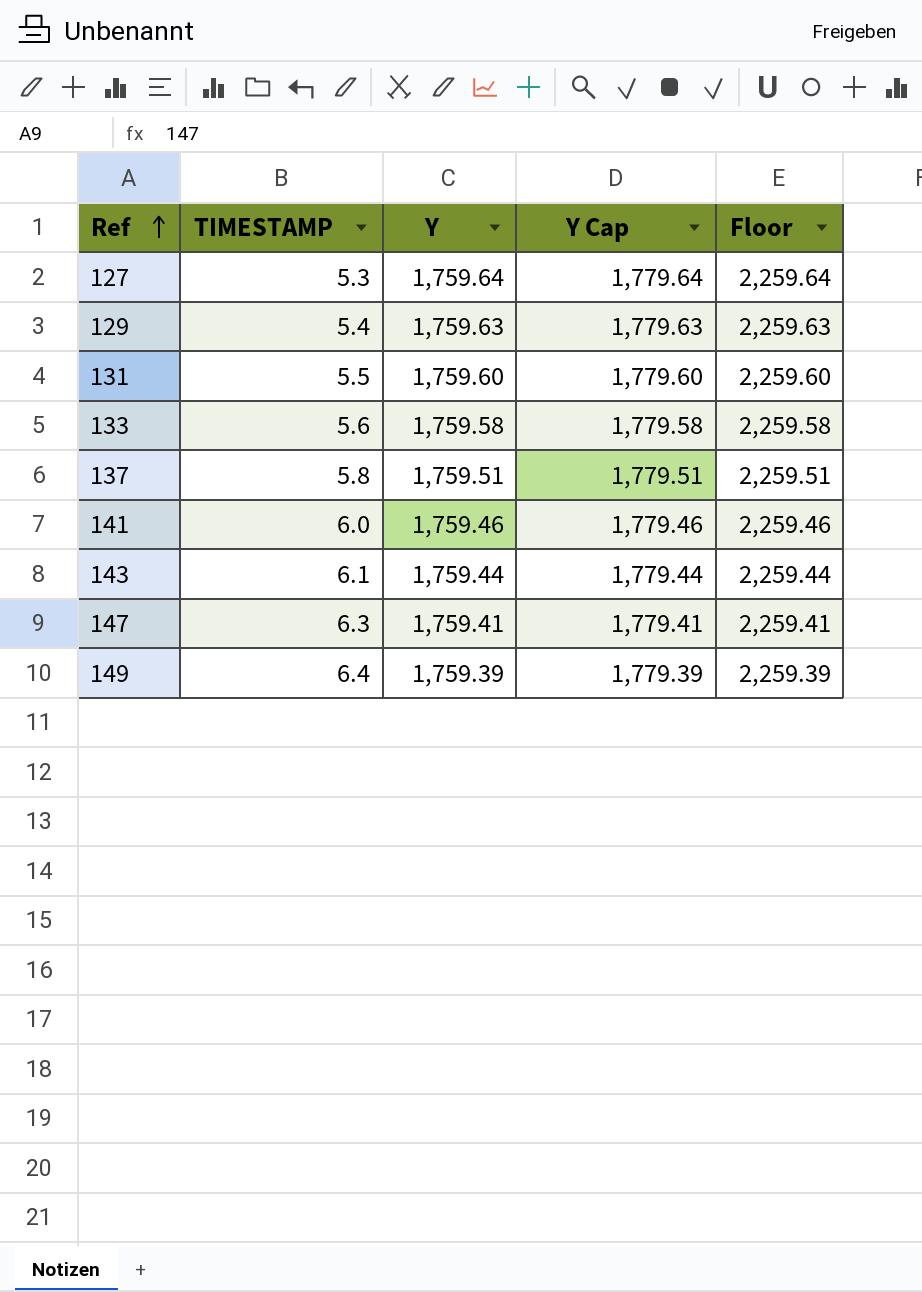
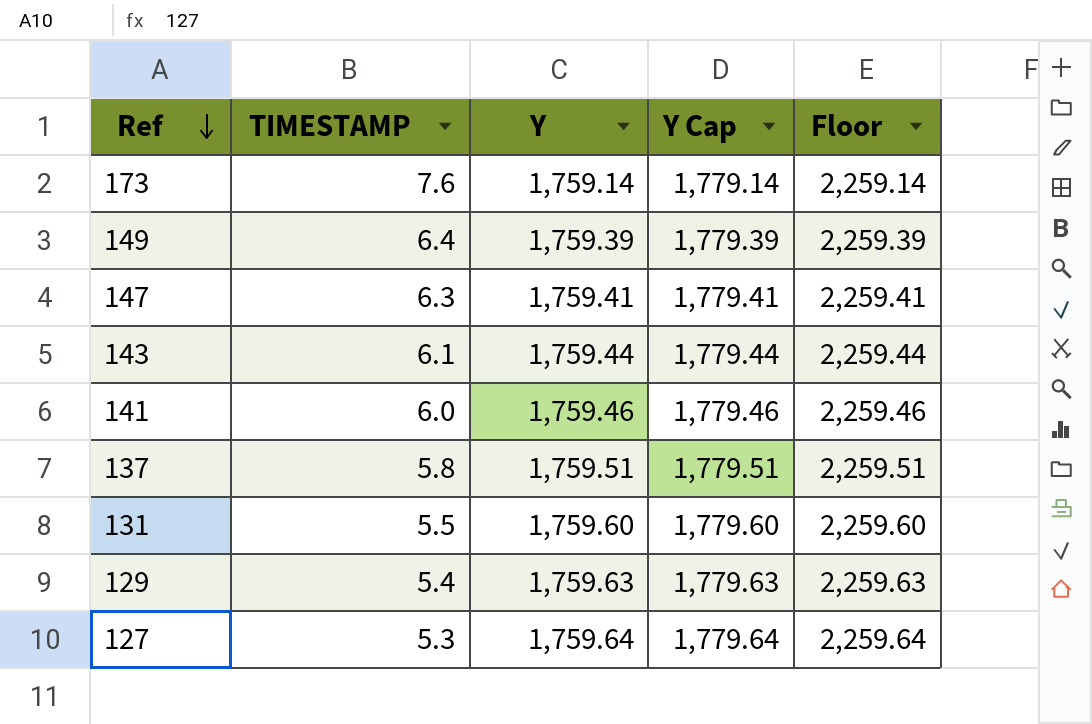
row order: Ref ascending -> Ref descending
row 133: 5.6 | 1,759.58 | 1,779.58 | 2,259.58 -> none
row 173: none -> 7.6 | 1,759.14 | 1,779.14 | 2,259.14

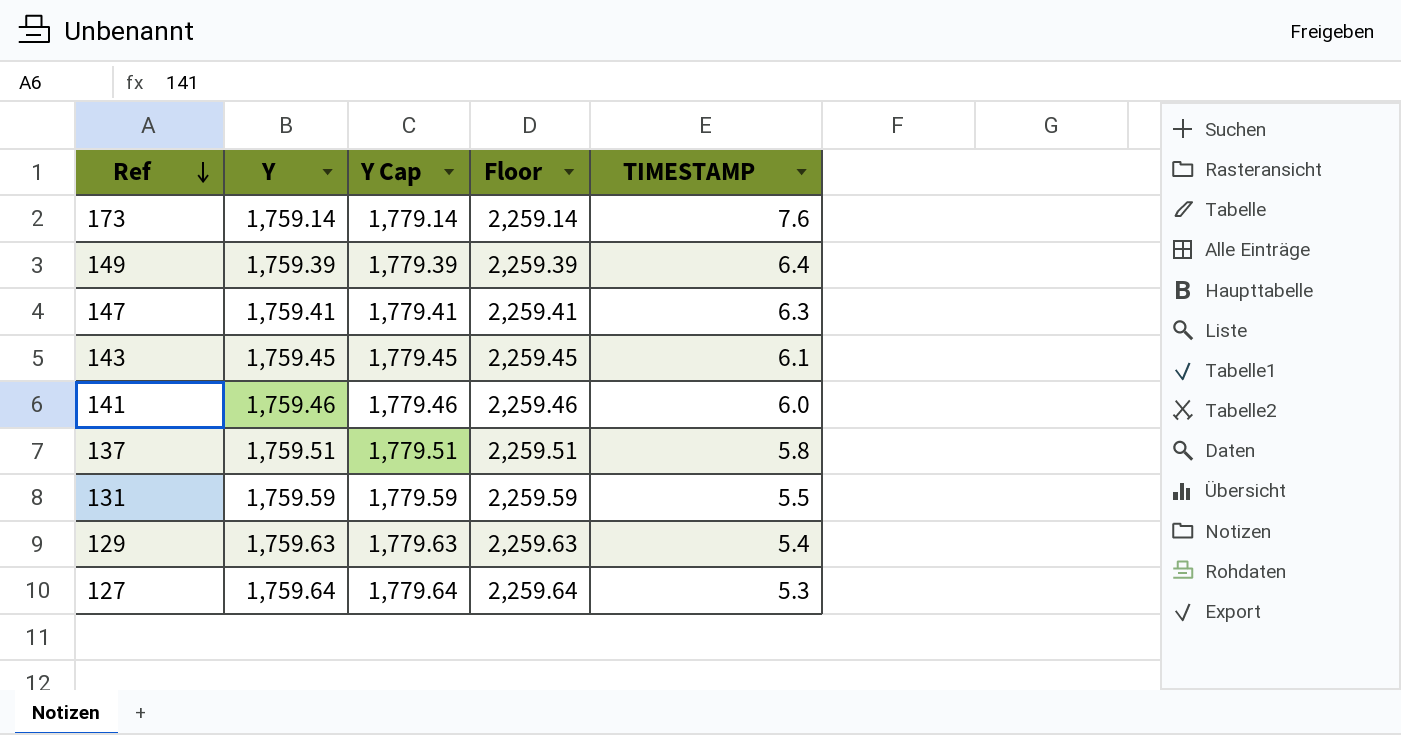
column TIMESTAMP | position: 2 -> 5
143 | Y: 1,759.44 -> 1,759.45
143 | Y Cap: 1,779.44 -> 1,779.45
143 | Floor: 2,259.44 -> 2,259.45
131 | Y: 1,759.60 -> 1,759.59
131 | Y Cap: 1,779.60 -> 1,779.59
131 | Floor: 2,259.60 -> 2,259.59

